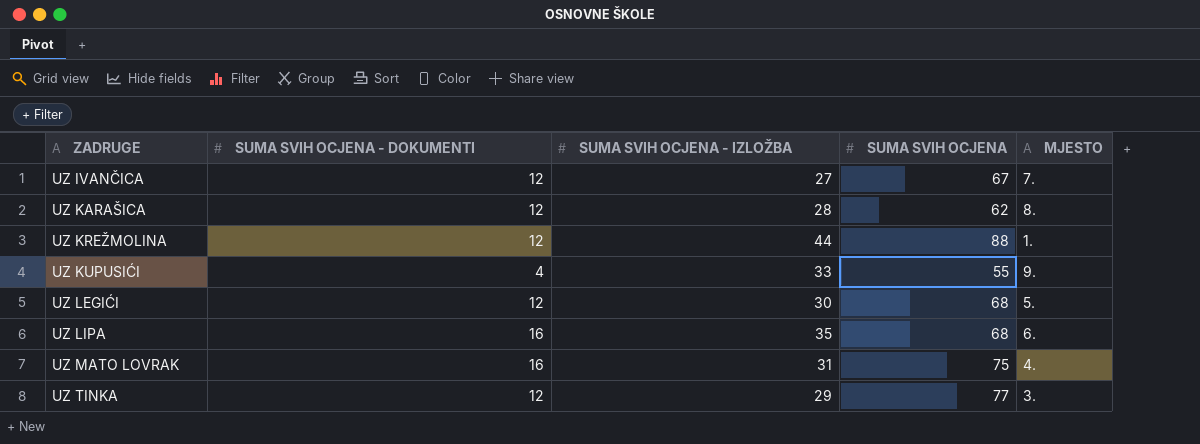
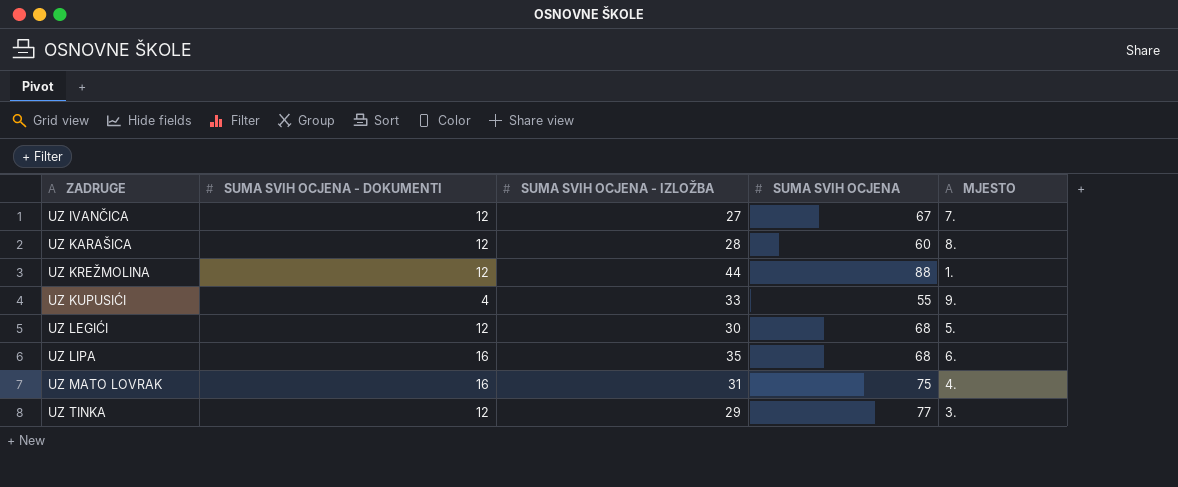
UZ KARAŠICA | SUMA SVIH OCJENA: 62 -> 60

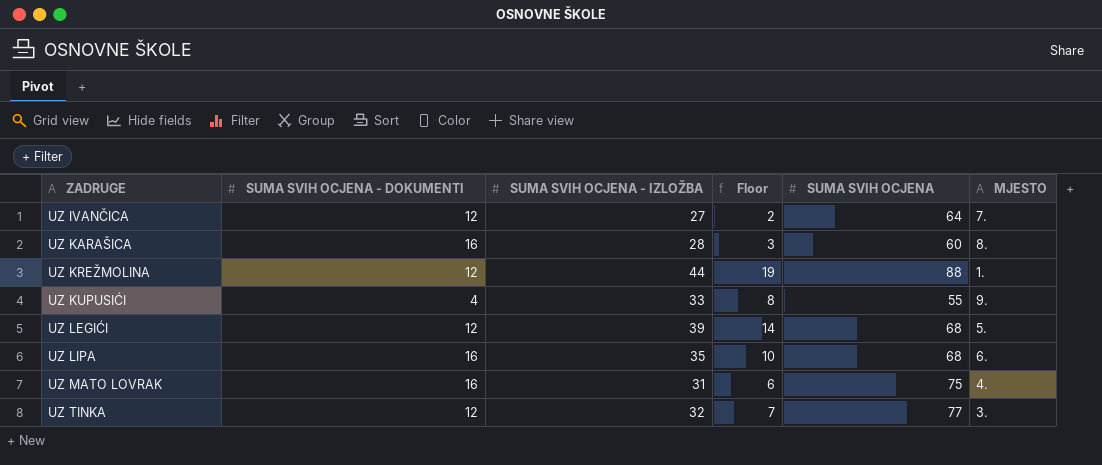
column Floor | formula: none -> [SUMA SVIH OCJENA - IZLOŽBA] - 25
UZ IVANČICA | SUMA SVIH OCJENA: 67 -> 64
UZ KARAŠICA | SUMA SVIH OCJENA - DOKUMENTI: 12 -> 16
UZ LEGIĆI | SUMA SVIH OCJENA - IZLOŽBA: 30 -> 39
UZ TINKA | SUMA SVIH OCJENA - IZLOŽBA: 29 -> 32

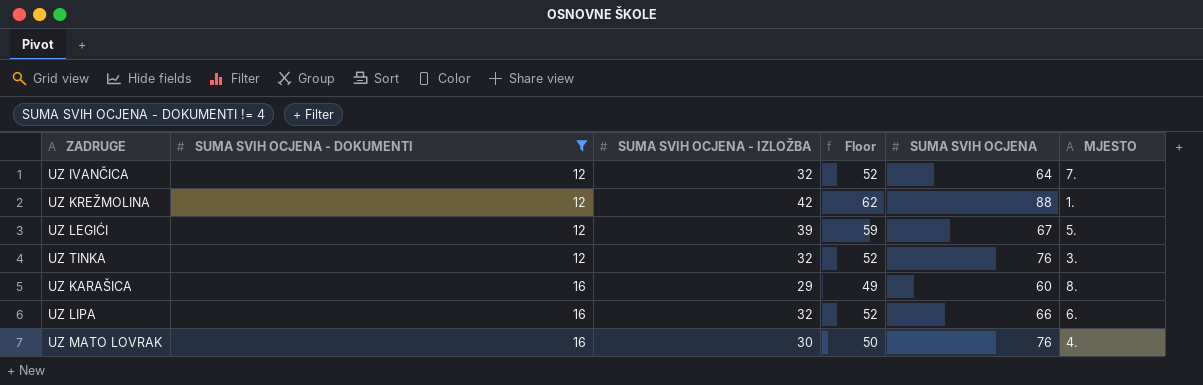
filter: none -> SUMA SVIH OCJENA - DOKUMENTI != 4
row order: ZADRUGE ascending -> SUMA SVIH OCJENA - DOKUMENTI ascending
column Floor | formula: [SUMA SVIH OCJENA - IZLOŽBA] - 25 -> [SUMA SVIH OCJENA - IZLOŽBA] + 20
UZ IVANČICA | SUMA SVIH OCJENA - IZLOŽBA: 27 -> 32
UZ KREŽMOLINA | SUMA SVIH OCJENA - IZLOŽBA: 44 -> 42
UZ LEGIĆI | SUMA SVIH OCJENA: 68 -> 67
UZ TINKA | SUMA SVIH OCJENA: 77 -> 76
UZ KARAŠICA | SUMA SVIH OCJENA - IZLOŽBA: 28 -> 29
UZ LIPA | SUMA SVIH OCJENA - IZLOŽBA: 35 -> 32
UZ LIPA | SUMA SVIH OCJENA: 68 -> 66
UZ MATO LOVRAK | SUMA SVIH OCJENA - IZLOŽBA: 31 -> 30
UZ MATO LOVRAK | SUMA SVIH OCJENA: 75 -> 76

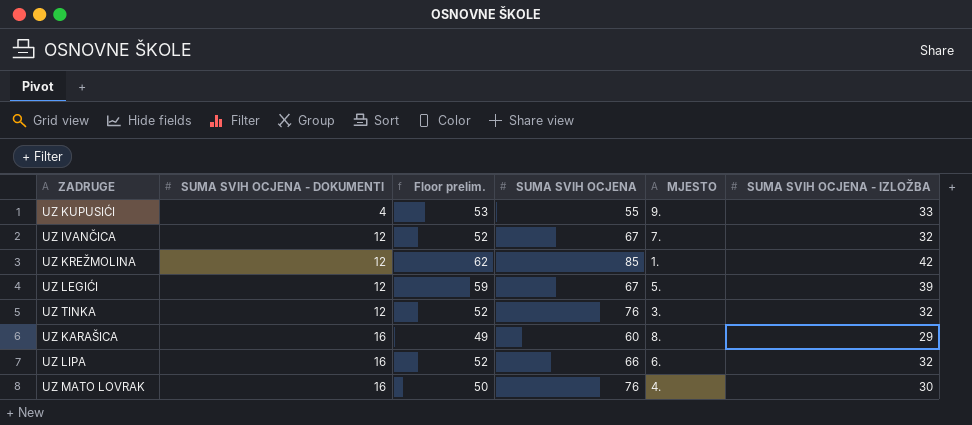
filter: SUMA SVIH OCJENA - DOKUMENTI != 4 -> none
column name: Floor -> Floor prelim.
column SUMA SVIH OCJENA - IZLOŽBA | position: 3 -> 6
UZ IVANČICA | SUMA SVIH OCJENA: 64 -> 67
UZ KREŽMOLINA | SUMA SVIH OCJENA: 88 -> 85

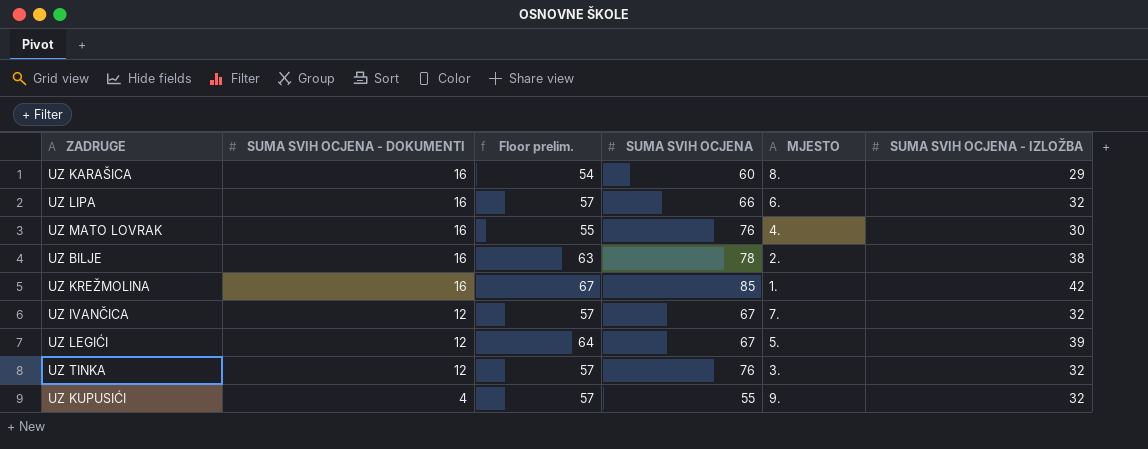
row order: SUMA SVIH OCJENA - DOKUMENTI ascending -> SUMA SVIH OCJENA - DOKUMENTI descending
column Floor prelim. | formula: [SUMA SVIH OCJENA - IZLOŽBA] + 20 -> [SUMA SVIH OCJENA - IZLOŽBA] + 25
row UZ BILJE: none -> 16 | 63 | 78 | 2. | 38
UZ KREŽMOLINA | SUMA SVIH OCJENA - DOKUMENTI: 12 -> 16
UZ KUPUSIĆI | SUMA SVIH OCJENA - IZLOŽBA: 33 -> 32

